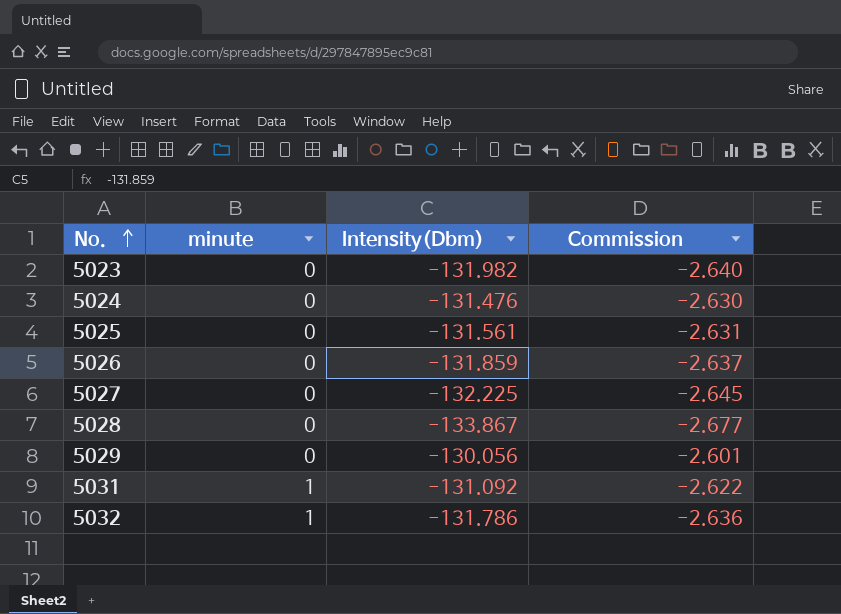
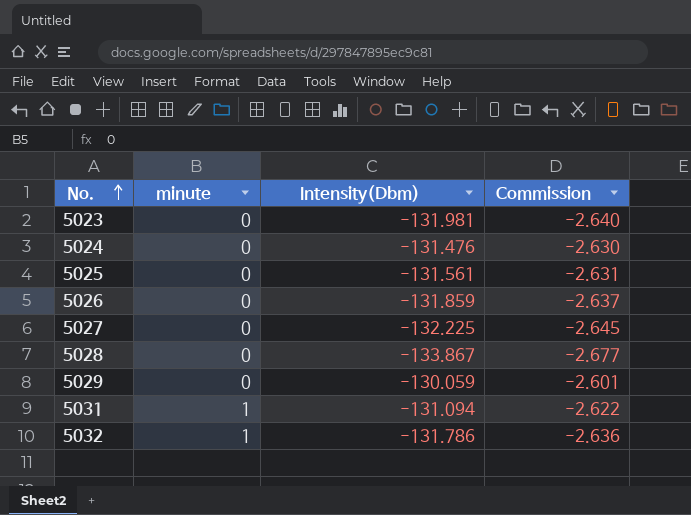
5023 | Intensity(Dbm): -131.982 -> -131.981
5029 | Intensity(Dbm): -130.056 -> -130.059
5031 | Intensity(Dbm): -131.092 -> -131.094

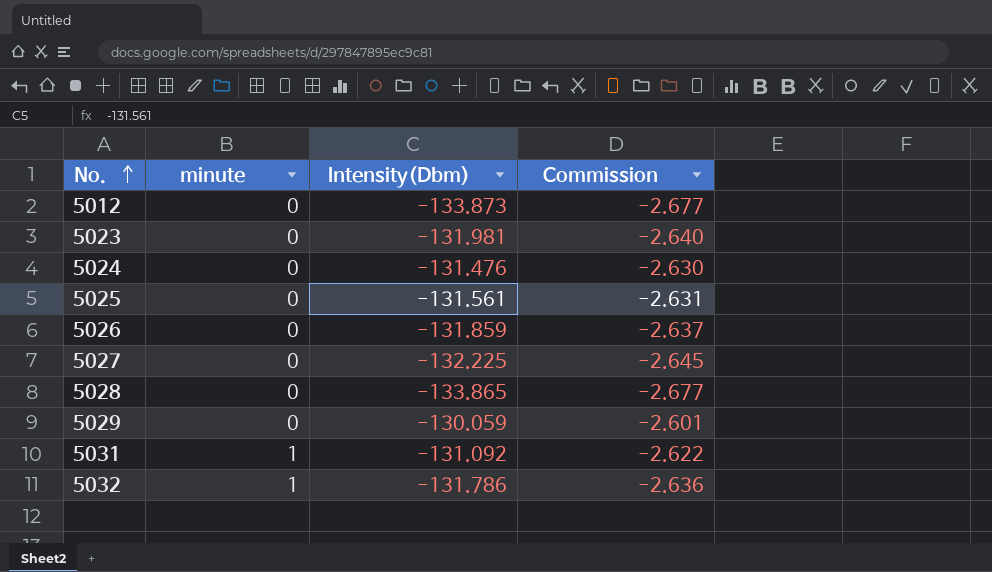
row 5012: none -> 0 | -133.873 | -2.677
5028 | Intensity(Dbm): -133.867 -> -133.865
5031 | Intensity(Dbm): -131.094 -> -131.092

